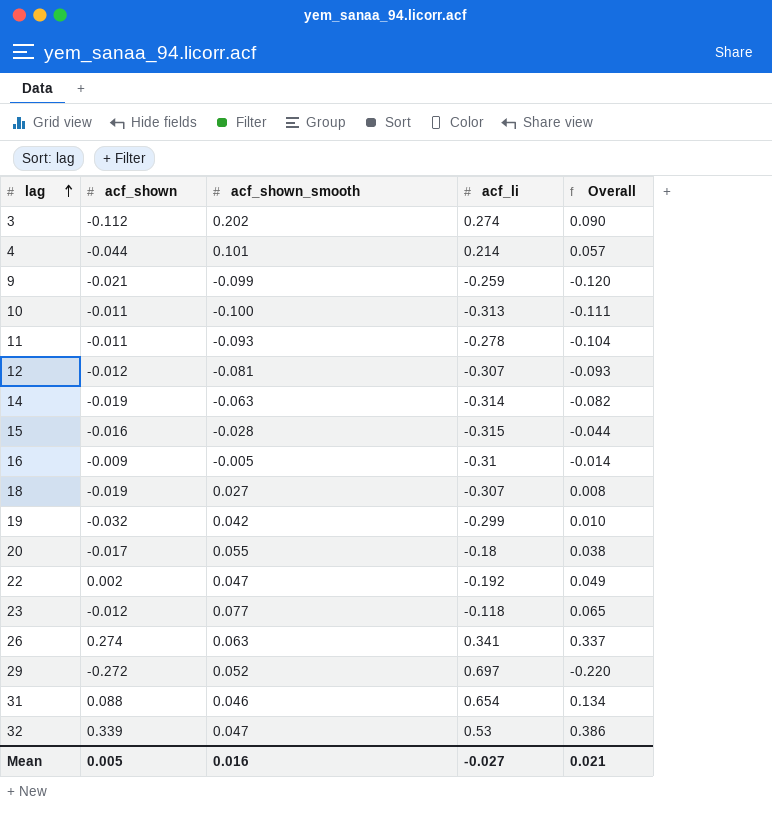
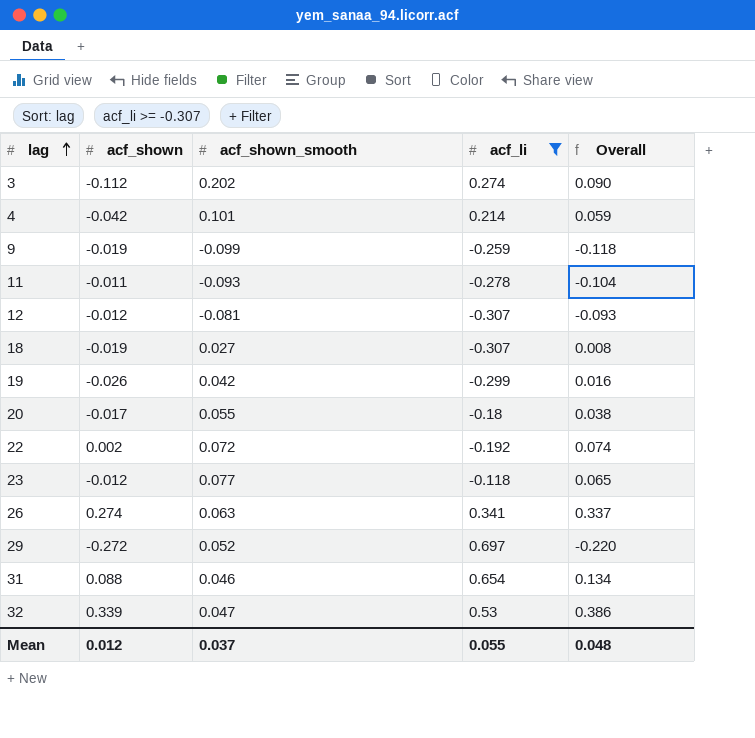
filter: none -> acf_li >= -0.307
4 | acf_shown: -0.044 -> -0.042
4 | Overall: 0.057 -> 0.059
9 | acf_shown: -0.021 -> -0.019
9 | Overall: -0.120 -> -0.118
19 | acf_shown: -0.032 -> -0.026
19 | Overall: 0.010 -> 0.016
22 | acf_shown_smooth: 0.047 -> 0.072
22 | Overall: 0.049 -> 0.074
Mean | acf_shown: 0.005 -> 0.012
Mean | acf_shown_smooth: 0.016 -> 0.037
Mean | acf_li: -0.027 -> 0.055
Mean | Overall: 0.021 -> 0.048

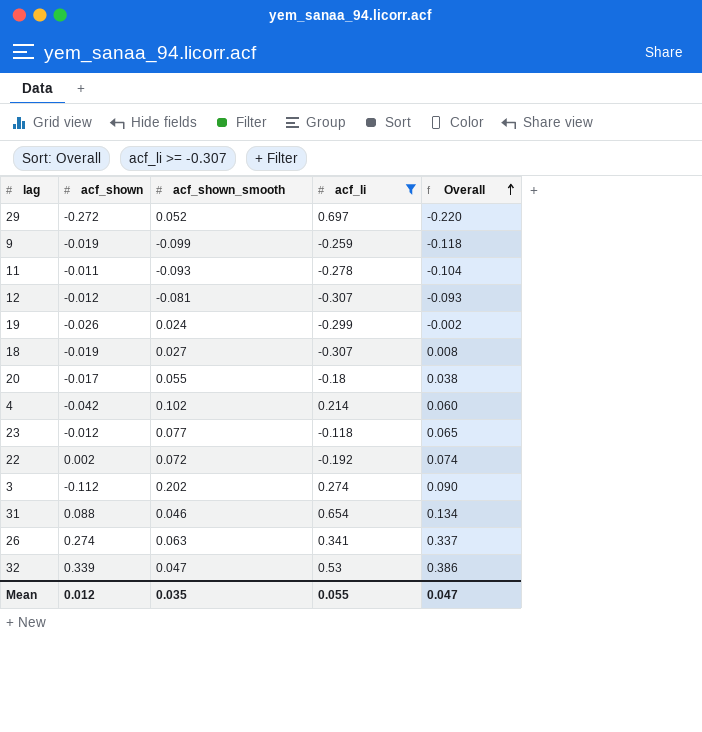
row order: lag ascending -> Overall ascending
19 | acf_shown_smooth: 0.042 -> 0.024
19 | Overall: 0.016 -> -0.002
4 | acf_shown_smooth: 0.101 -> 0.102
4 | Overall: 0.059 -> 0.060
Mean | acf_shown_smooth: 0.037 -> 0.035
Mean | Overall: 0.048 -> 0.047

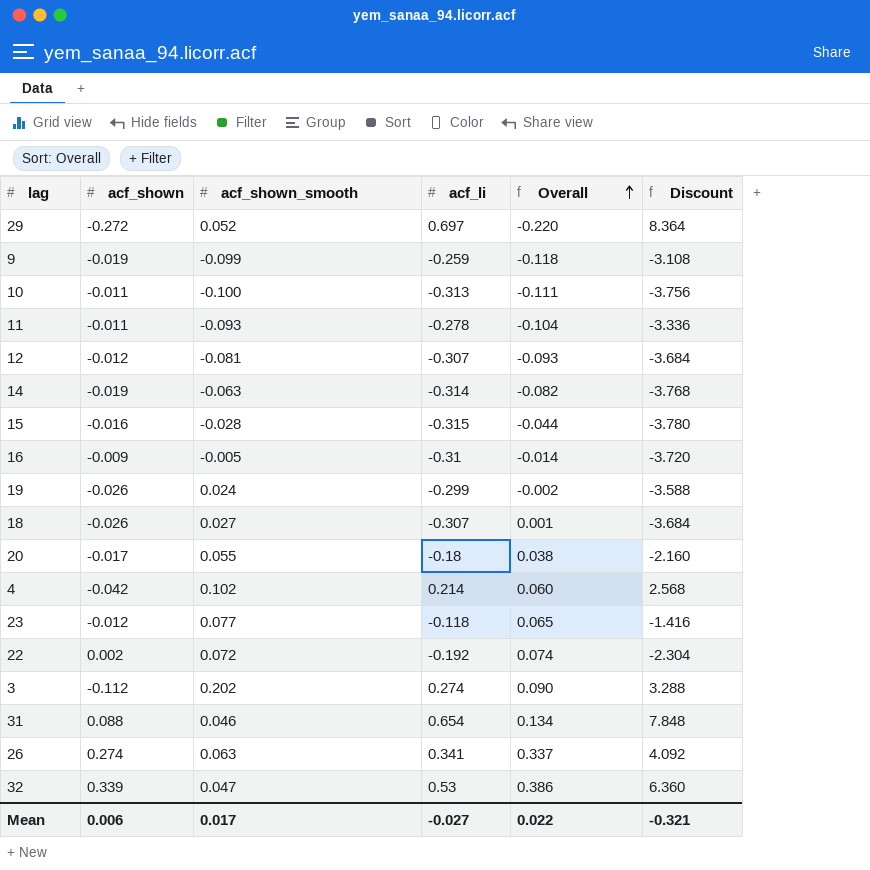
filter: acf_li >= -0.307 -> none
column Discount | formula: none -> [acf_li] * 12
18 | acf_shown: -0.019 -> -0.026
18 | Overall: 0.008 -> 0.001
Mean | acf_shown: 0.012 -> 0.006
Mean | acf_shown_smooth: 0.035 -> 0.017
Mean | acf_li: 0.055 -> -0.027
Mean | Overall: 0.047 -> 0.022

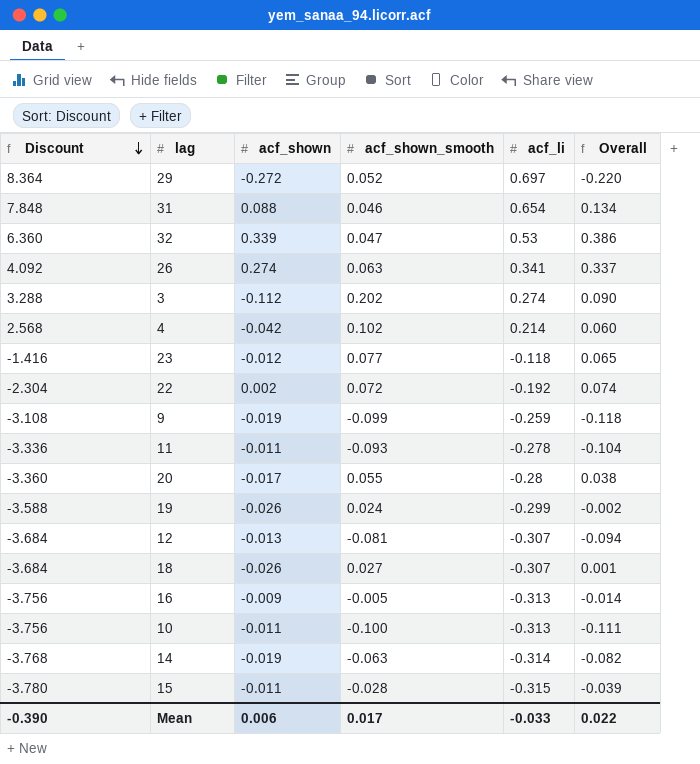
row order: Overall ascending -> Discount descending
column Discount | position: 6 -> 1
20 | Discount: -2.160 -> -3.360
20 | acf_li: -0.18 -> -0.28
12 | acf_shown: -0.012 -> -0.013
12 | Overall: -0.093 -> -0.094
16 | Discount: -3.720 -> -3.756
16 | acf_li: -0.31 -> -0.313
15 | acf_shown: -0.016 -> -0.011
15 | Overall: -0.044 -> -0.039
Mean | Discount: -0.321 -> -0.390
Mean | acf_li: -0.027 -> -0.033

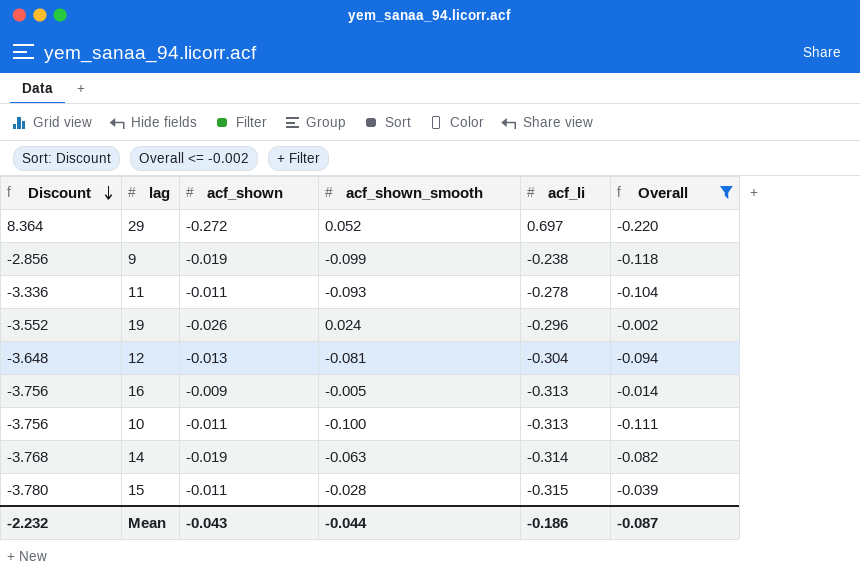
filter: none -> Overall <= -0.002
9 | Discount: -3.108 -> -2.856
9 | acf_li: -0.259 -> -0.238
19 | Discount: -3.588 -> -3.552
19 | acf_li: -0.299 -> -0.296
12 | Discount: -3.684 -> -3.648
12 | acf_li: -0.307 -> -0.304
Mean | Discount: -0.390 -> -2.232
Mean | acf_shown: 0.006 -> -0.043
Mean | acf_shown_smooth: 0.017 -> -0.044
Mean | acf_li: -0.033 -> -0.186
Mean | Overall: 0.022 -> -0.087

